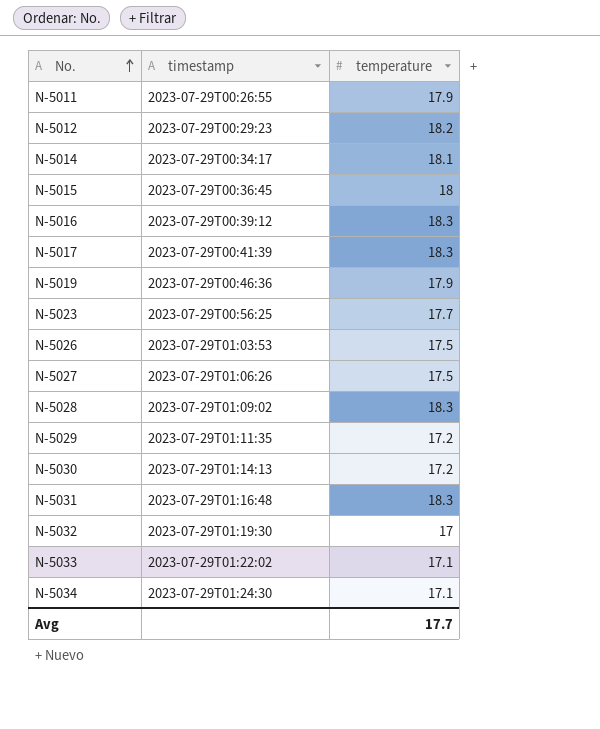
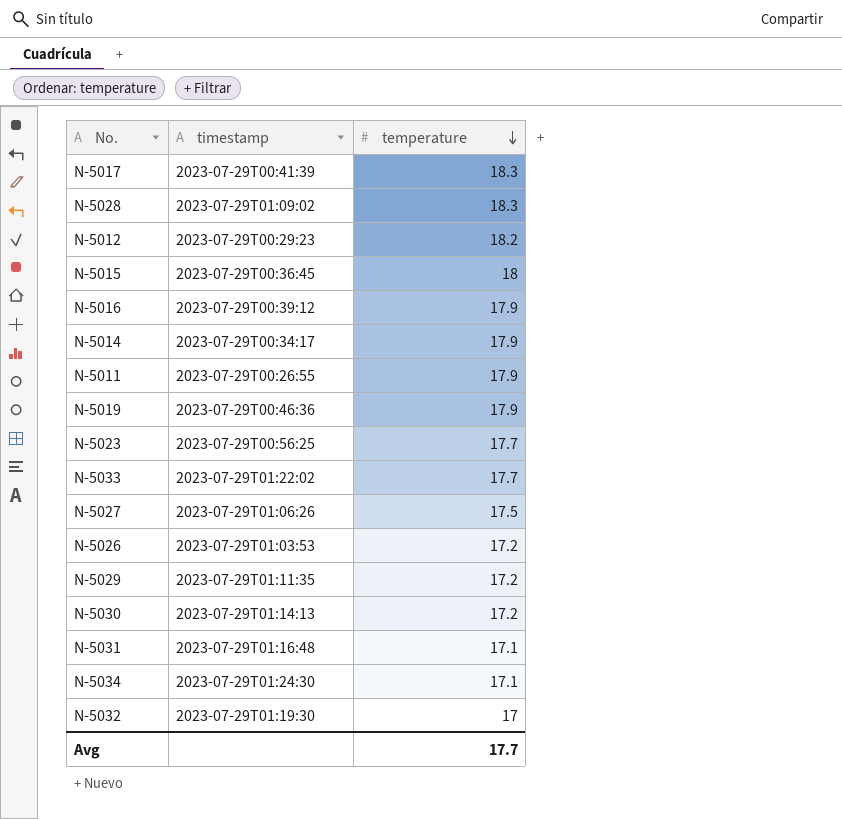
row order: No. ascending -> temperature descending
N-5016 | temperature: 18.3 -> 17.9
N-5014 | temperature: 18.1 -> 17.9
N-5033 | temperature: 17.1 -> 17.7
N-5026 | temperature: 17.5 -> 17.2
N-5031 | temperature: 18.3 -> 17.1

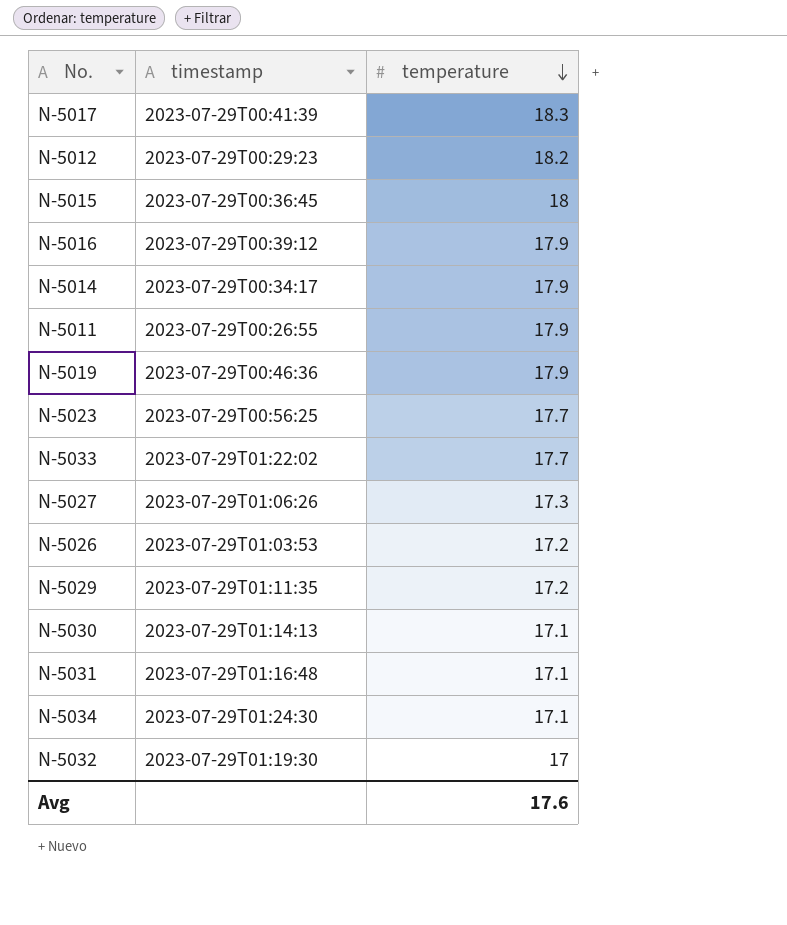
row N-5028: 2023-07-29T01:09:02 | 18.3 -> none
N-5027 | temperature: 17.5 -> 17.3
N-5030 | temperature: 17.2 -> 17.1
Avg | temperature: 17.7 -> 17.6

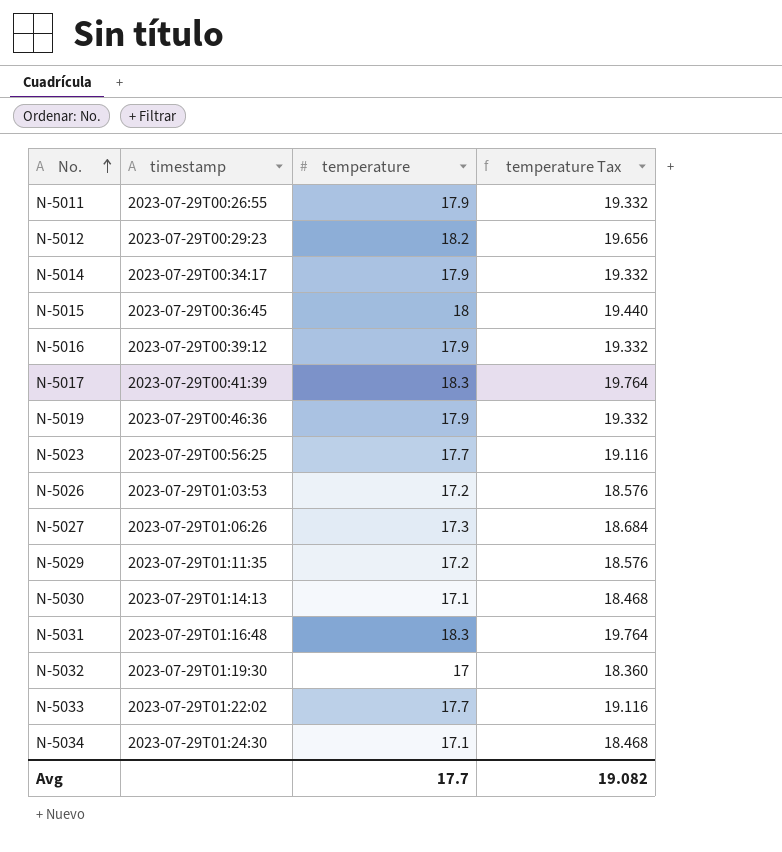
row order: temperature descending -> No. ascending
column temperature Tax | formula: none -> [temperature] * 1.08
N-5031 | temperature: 17.1 -> 18.3
Avg | temperature: 17.6 -> 17.7

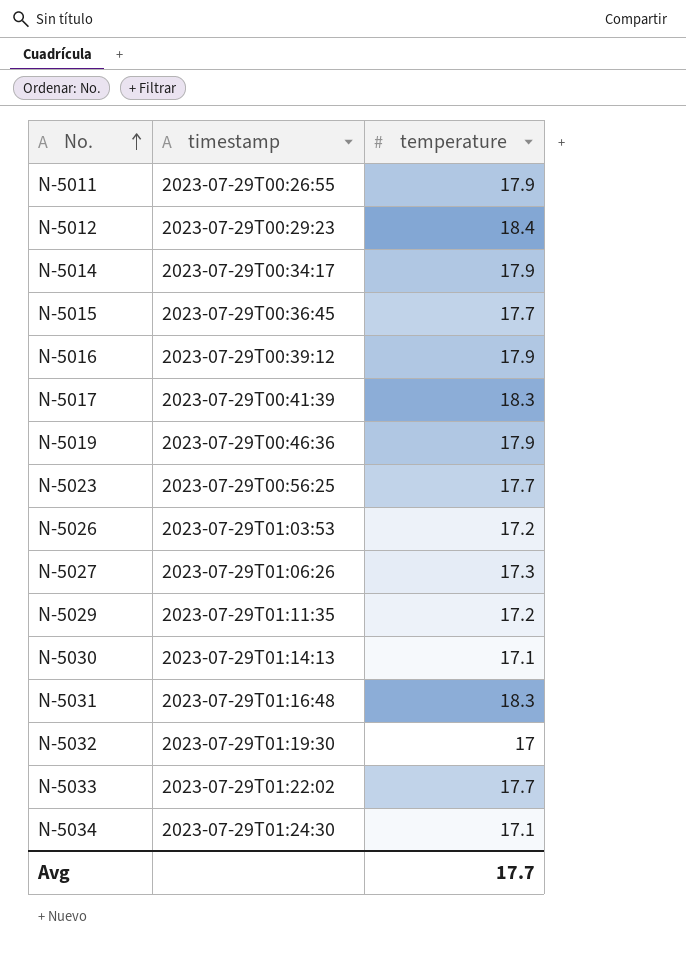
column temperature Tax | formula: [temperature] * 1.08 -> none
N-5012 | temperature: 18.2 -> 18.4
N-5015 | temperature: 18 -> 17.7

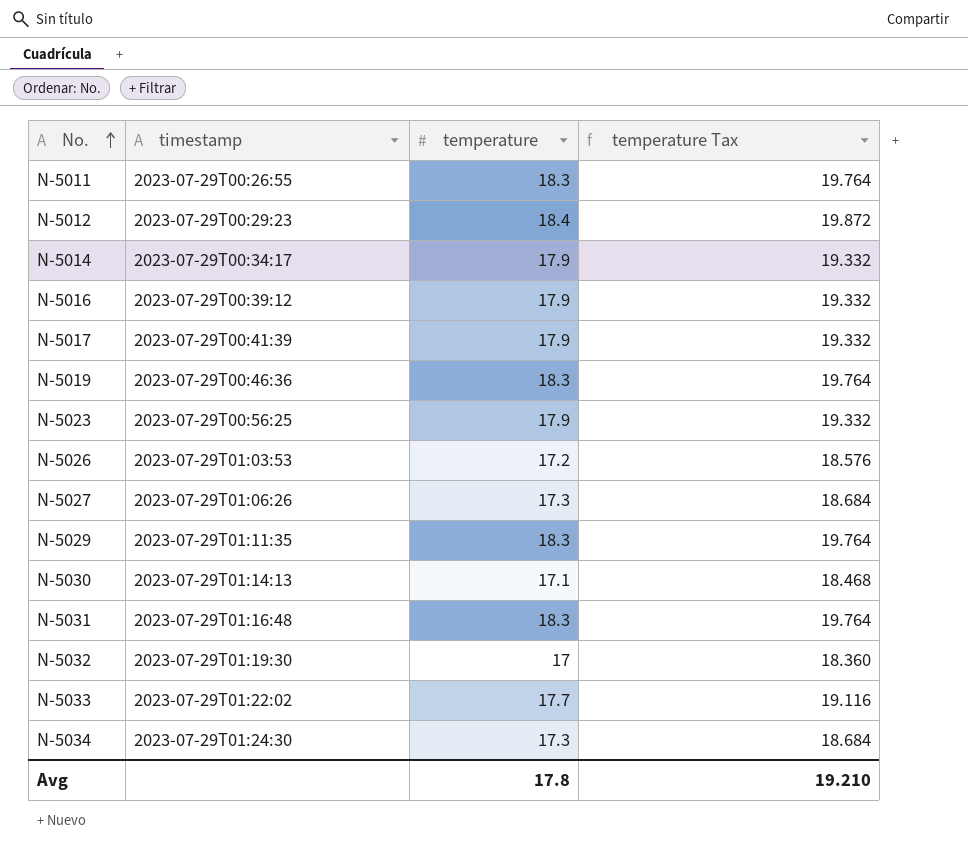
column temperature Tax | formula: none -> [temperature] * 1.08
row N-5015: 2023-07-29T00:36:45 | 17.7 -> none
N-5011 | temperature: 17.9 -> 18.3
N-5017 | temperature: 18.3 -> 17.9
N-5019 | temperature: 17.9 -> 18.3
N-5023 | temperature: 17.7 -> 17.9
N-5029 | temperature: 17.2 -> 18.3
N-5034 | temperature: 17.1 -> 17.3
Avg | temperature: 17.7 -> 17.8

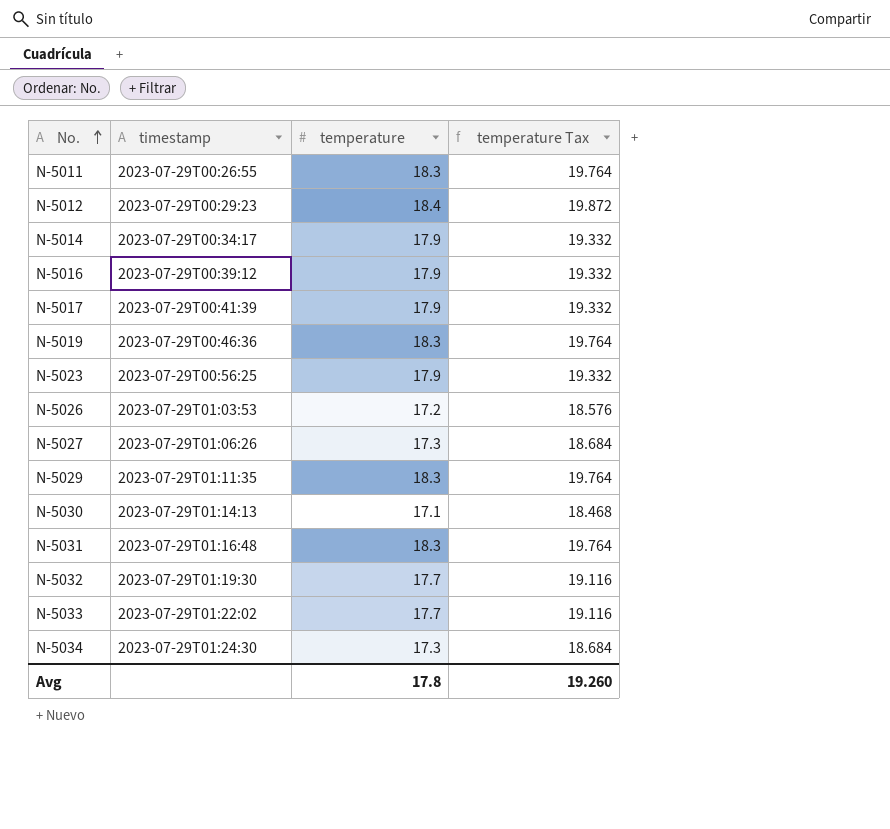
N-5032 | temperature: 17 -> 17.7
N-5032 | temperature Tax: 18.360 -> 19.116
Avg | temperature Tax: 19.210 -> 19.260

